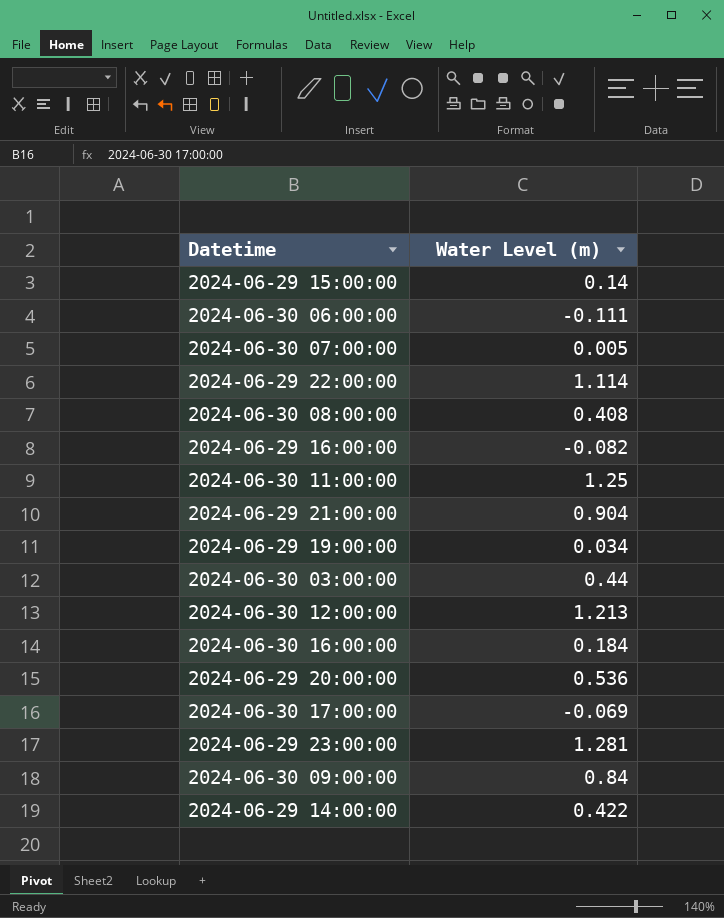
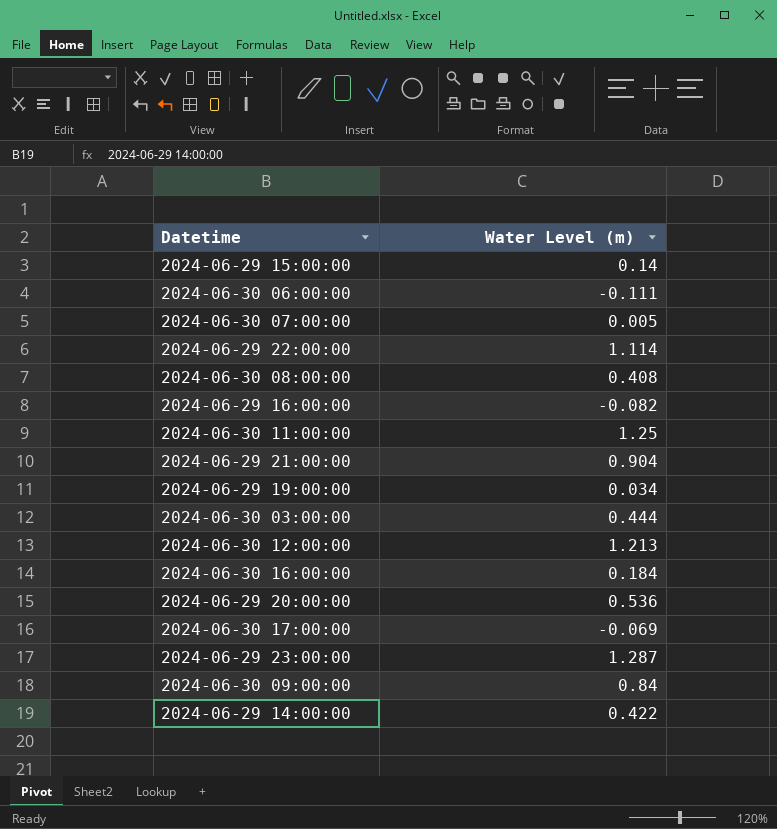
2024-06-30 03:00:00 | Water Level (m): 0.44 -> 0.444
2024-06-29 23:00:00 | Water Level (m): 1.281 -> 1.287

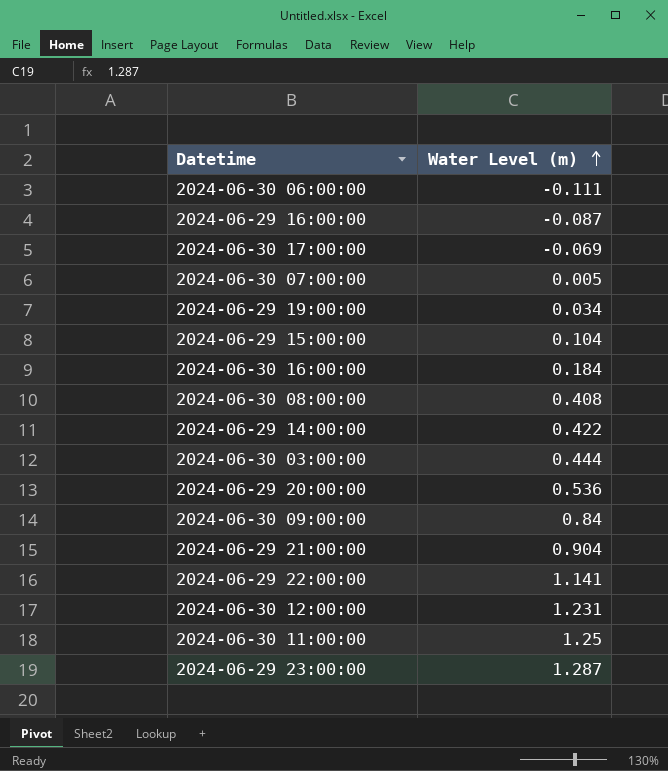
row order: none -> Water Level (m) ascending
2024-06-29 16:00:00 | Water Level (m): -0.082 -> -0.087
2024-06-29 15:00:00 | Water Level (m): 0.14 -> 0.104
2024-06-29 22:00:00 | Water Level (m): 1.114 -> 1.141
2024-06-30 12:00:00 | Water Level (m): 1.213 -> 1.231

